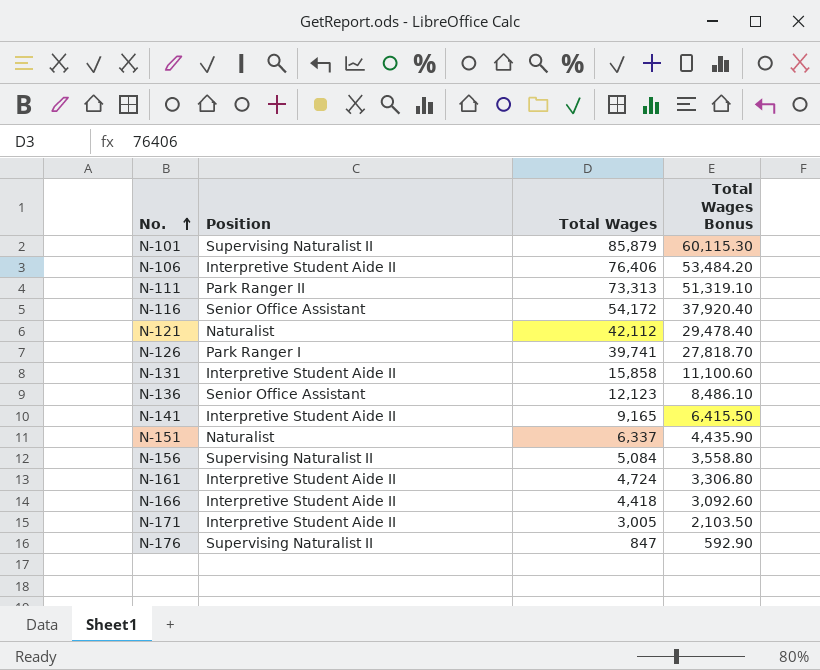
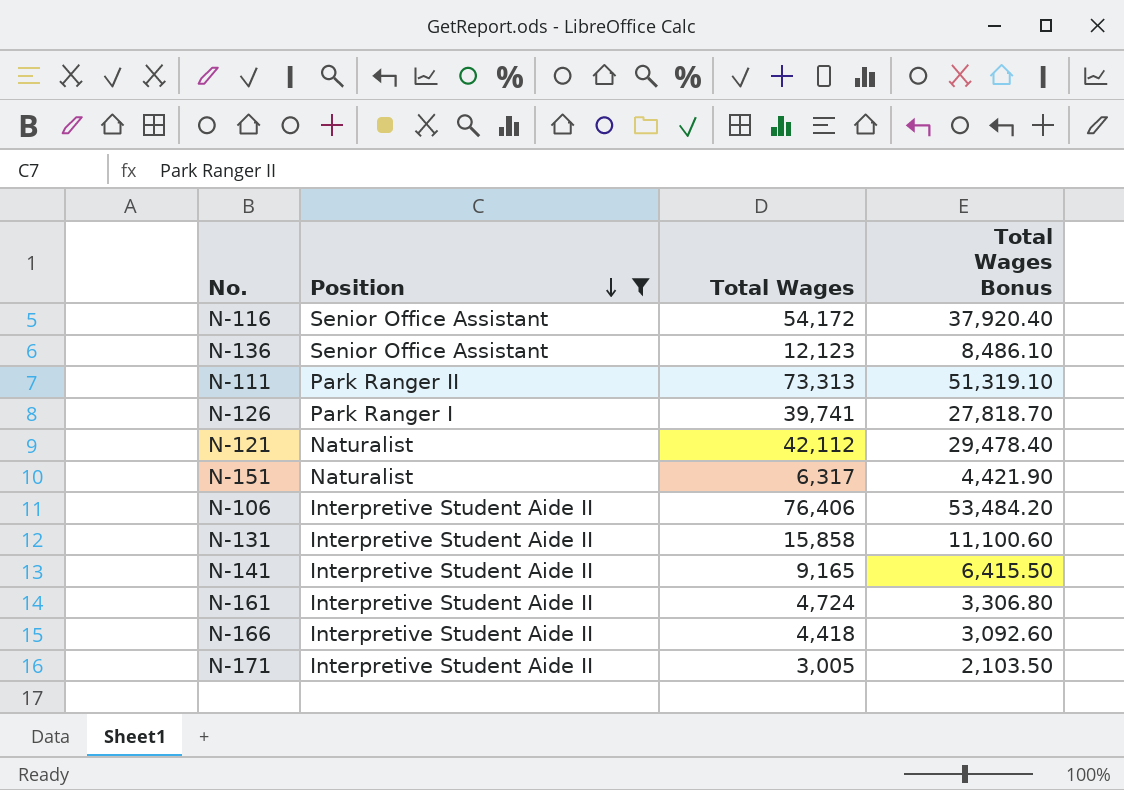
filter: none -> Position != Supervising Naturalist II
row order: No. ascending -> Position descending
N-151 | Total Wages: 6,337 -> 6,317
N-151 | Total Wages Bonus: 4,435.90 -> 4,421.90

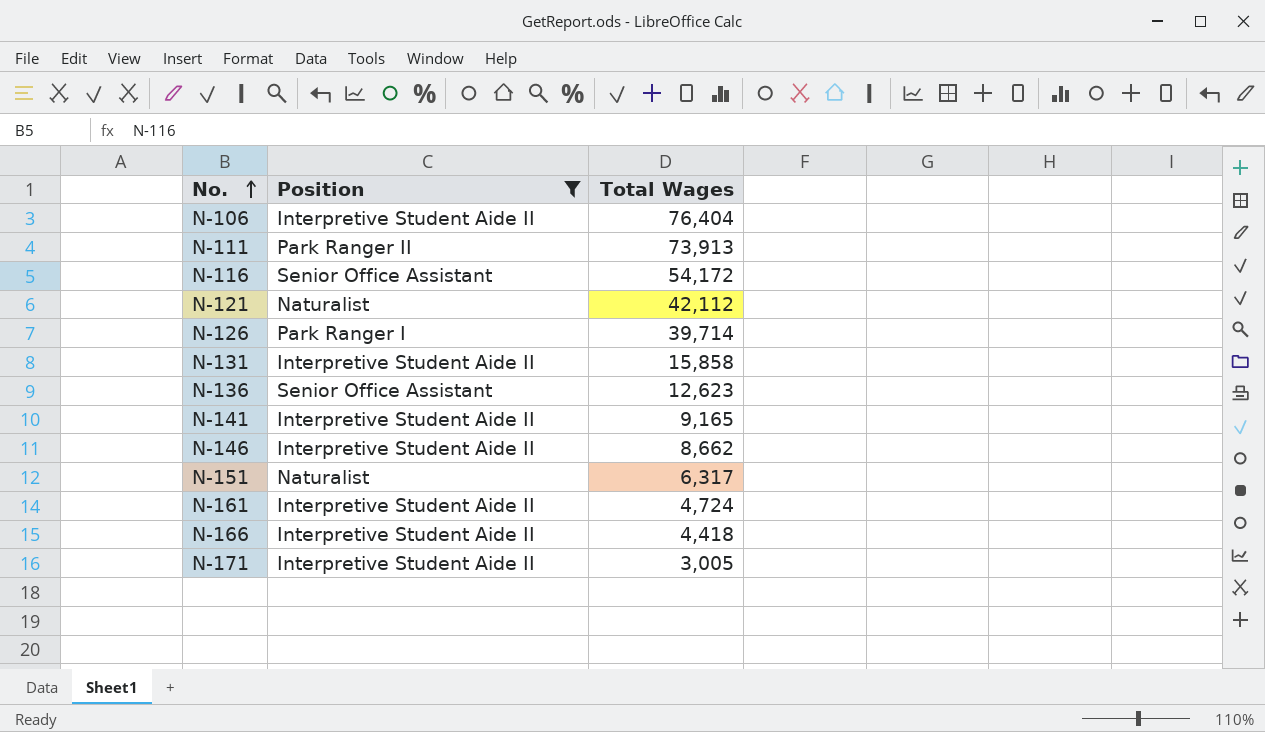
row order: Position descending -> No. ascending
column Total Wages Bonus | formula: [Total Wages] * 0.7 -> none
N-106 | Total Wages: 76,406 -> 76,404
N-111 | Total Wages: 73,313 -> 73,913
N-126 | Total Wages: 39,741 -> 39,714
N-136 | Total Wages: 12,123 -> 12,623
row N-146: none -> Interpretive Student Aide II | 8,662

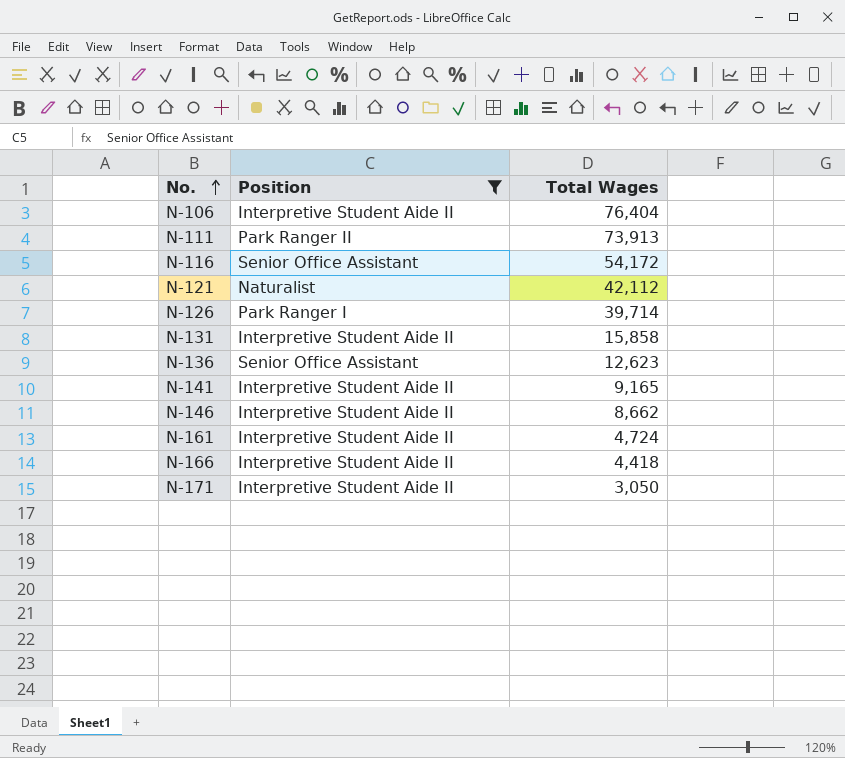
row N-151: Naturalist | 6,317 -> none
N-171 | Total Wages: 3,005 -> 3,050

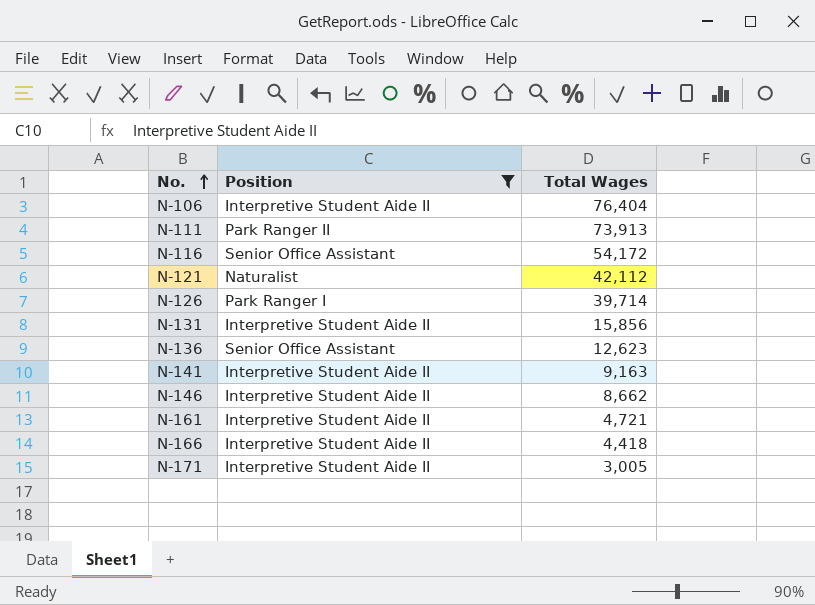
N-131 | Total Wages: 15,858 -> 15,856
N-141 | Total Wages: 9,165 -> 9,163
N-161 | Total Wages: 4,724 -> 4,721
N-171 | Total Wages: 3,050 -> 3,005

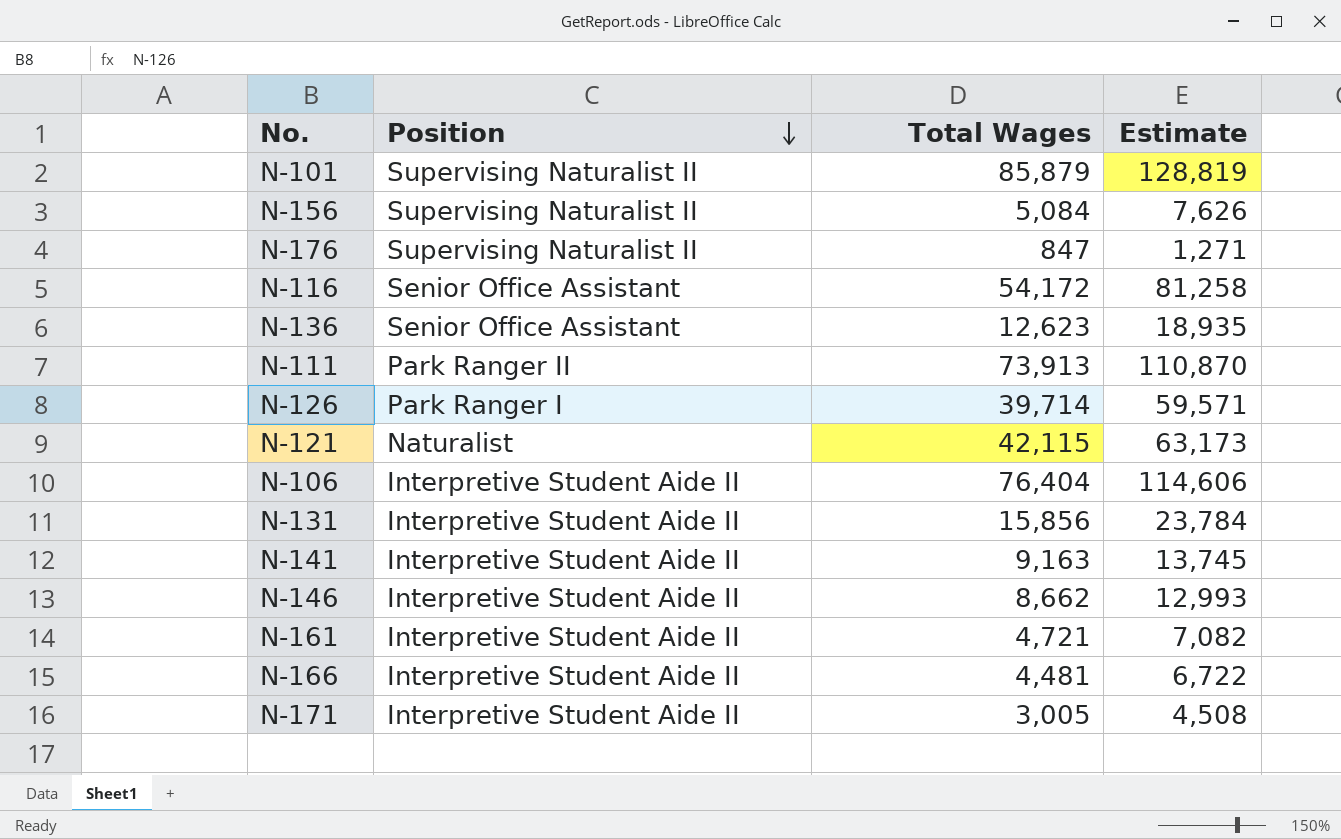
filter: Position != Supervising Naturalist II -> none
row order: No. ascending -> Position descending
column Estimate | formula: none -> [Total Wages] * 1.5
N-121 | Total Wages: 42,112 -> 42,115
N-166 | Total Wages: 4,418 -> 4,481

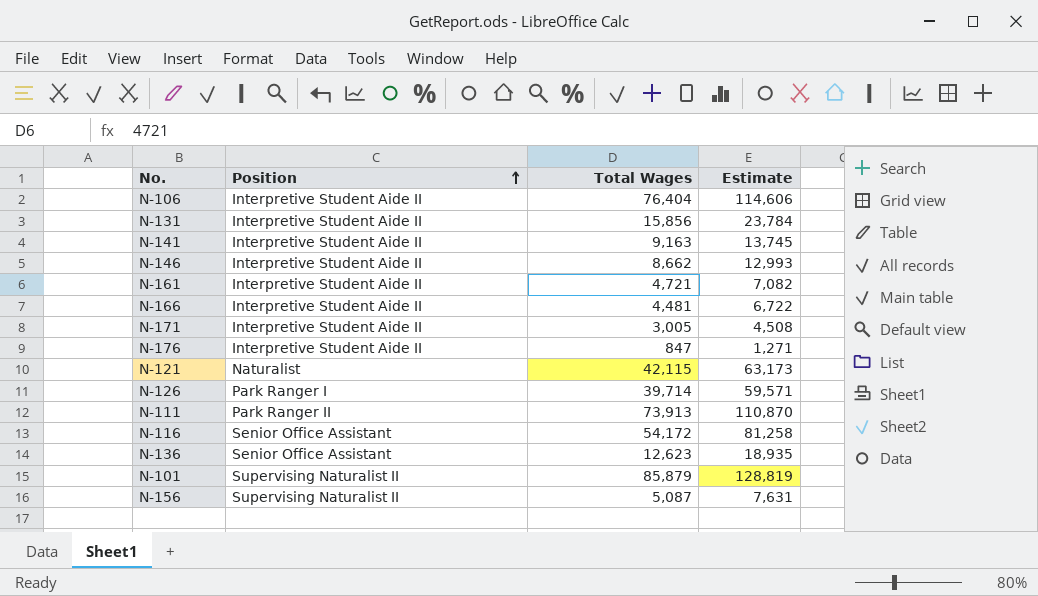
row order: Position descending -> Position ascending
N-176 | Position: Supervising Naturalist II -> Interpretive Student Aide II
N-156 | Total Wages: 5,084 -> 5,087
N-156 | Estimate: 7,626 -> 7,631

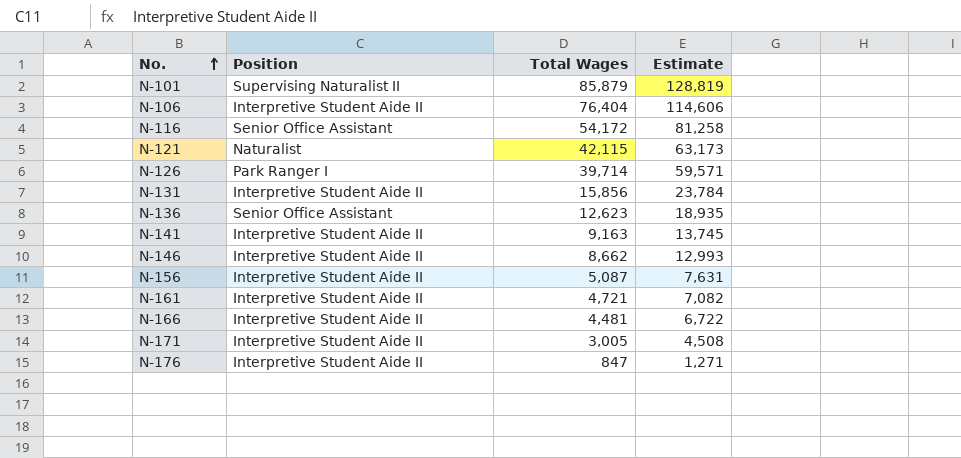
row order: Position ascending -> No. ascending
row N-111: Park Ranger II | 73,913 | 110,870 -> none
N-156 | Position: Supervising Naturalist II -> Interpretive Student Aide II

